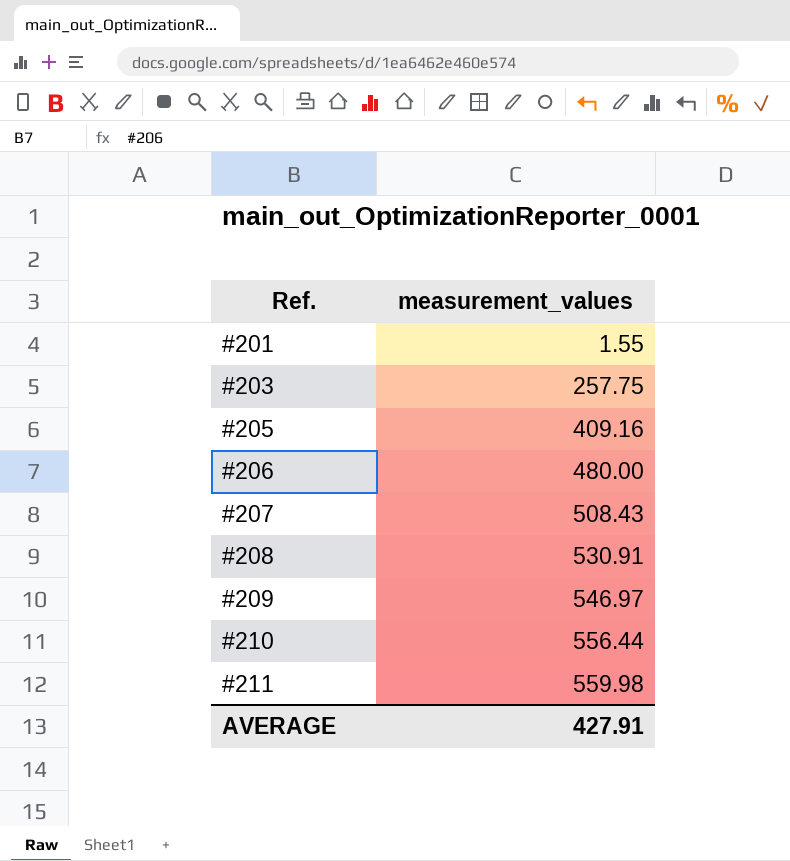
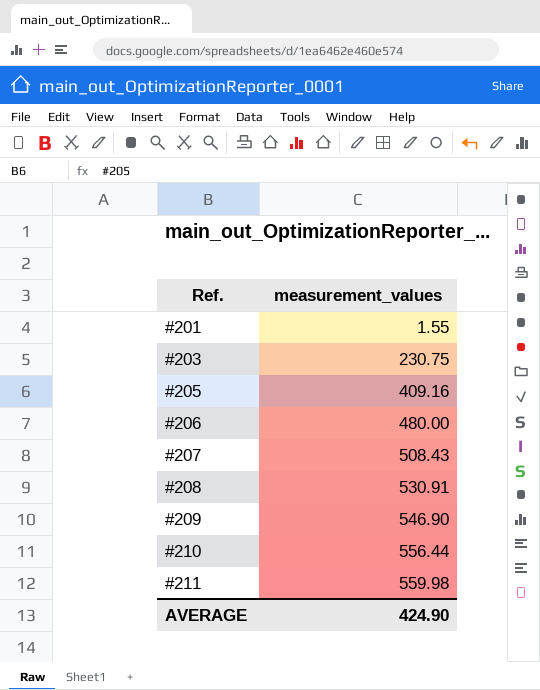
#203 | measurement_values: 257.75 -> 230.75
#209 | measurement_values: 546.97 -> 546.90
AVERAGE | measurement_values: 427.91 -> 424.90

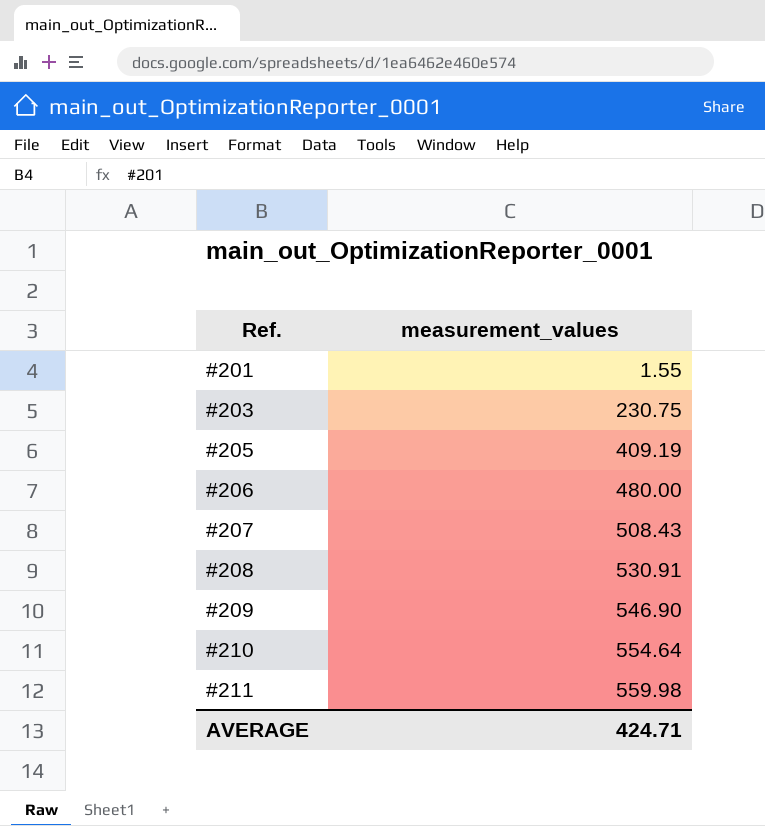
#205 | measurement_values: 409.16 -> 409.19
#210 | measurement_values: 556.44 -> 554.64
AVERAGE | measurement_values: 424.90 -> 424.71

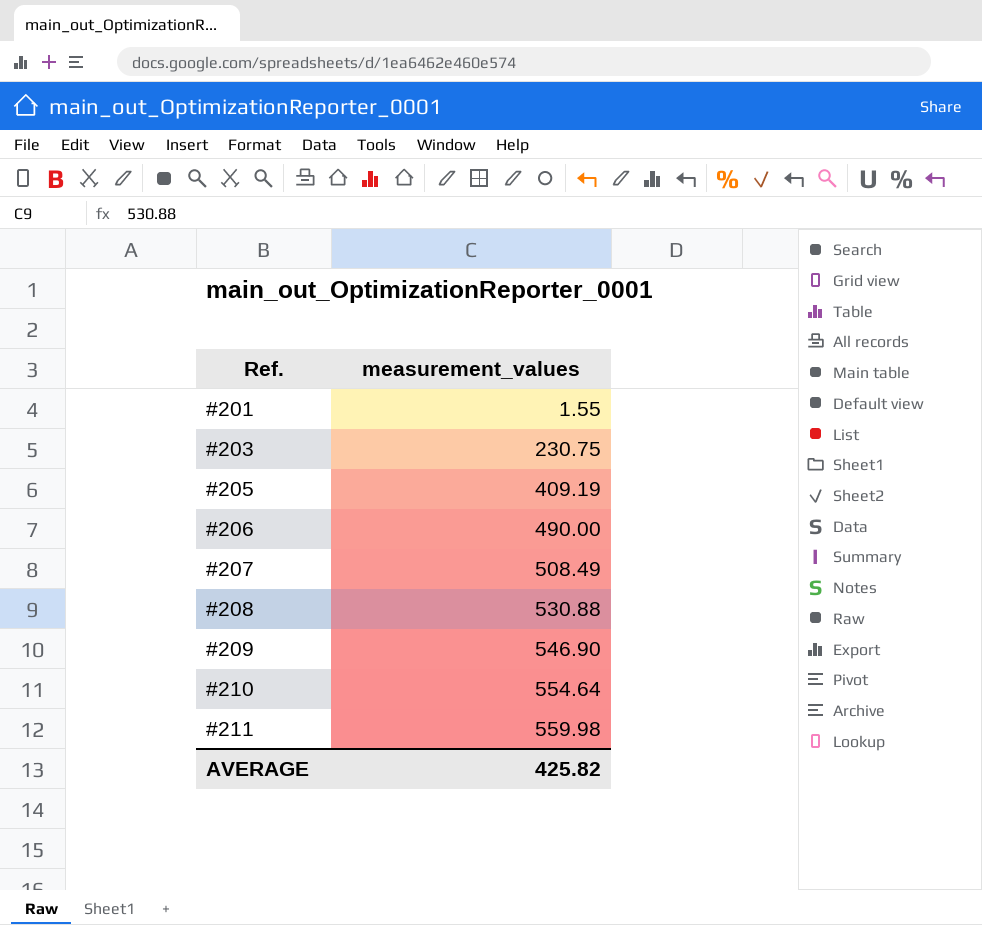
#206 | measurement_values: 480.00 -> 490.00
#207 | measurement_values: 508.43 -> 508.49
#208 | measurement_values: 530.91 -> 530.88
AVERAGE | measurement_values: 424.71 -> 425.82

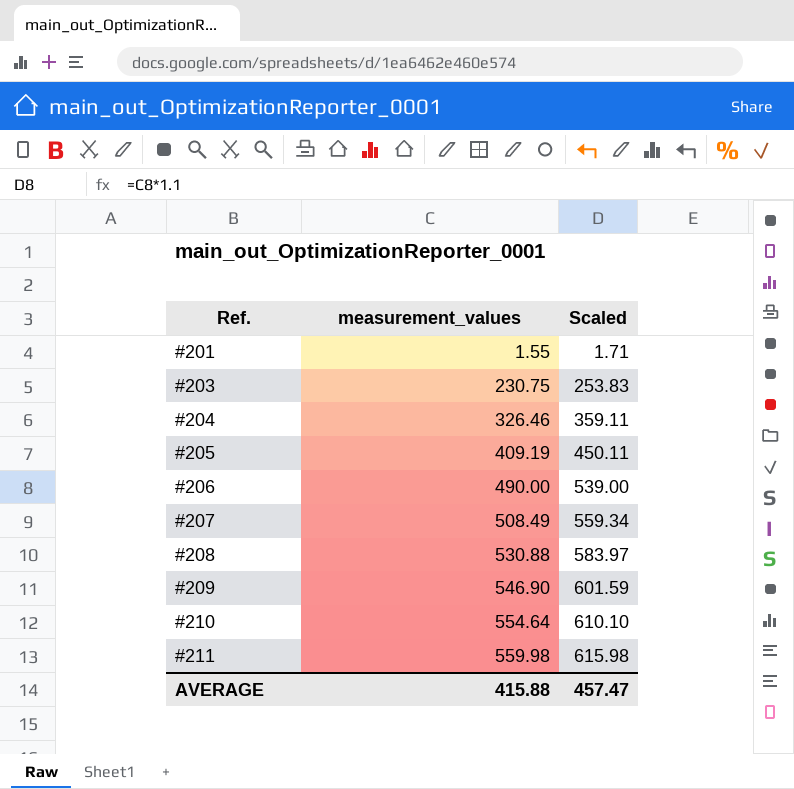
column Scaled | formula: none -> [measurement_values] * 1.1
row #204: none -> 326.46 | 359.11
AVERAGE | measurement_values: 425.82 -> 415.88

